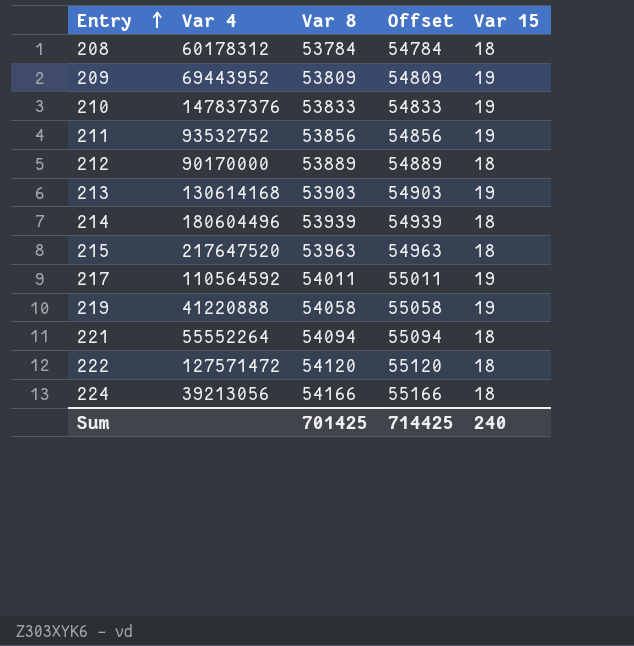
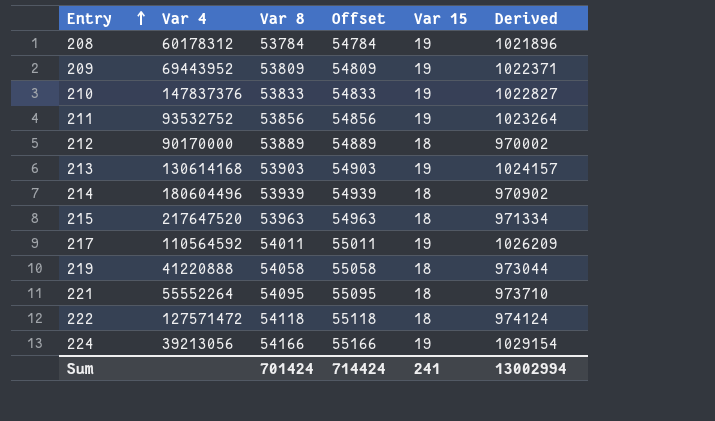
column Derived | formula: none -> [Var 8] * [Var 15]
208 | Var 15: 18 -> 19
219 | Var 15: 19 -> 18
221 | Var 8: 54094 -> 54095
221 | Offset: 55094 -> 55095
222 | Var 8: 54120 -> 54118
222 | Offset: 55120 -> 55118
224 | Var 15: 18 -> 19
Sum | Var 8: 701425 -> 701424
Sum | Offset: 714425 -> 714424
Sum | Var 15: 240 -> 241

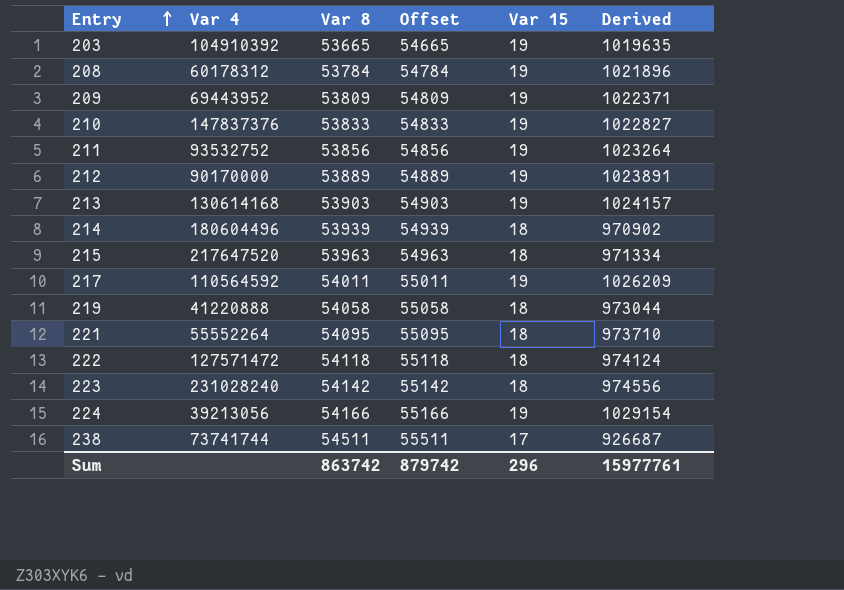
row 203: none -> 104910392 | 53665 | 54665 | 19 | 1019635
212 | Var 15: 18 -> 19
212 | Derived: 970002 -> 1023891
row 223: none -> 231028240 | 54142 | 55142 | 18 | 974556
row 238: none -> 73741744 | 54511 | 55511 | 17 | 926687
Sum | Var 8: 701424 -> 863742
Sum | Offset: 714424 -> 879742
Sum | Var 15: 241 -> 296
Sum | Derived: 13002994 -> 15977761

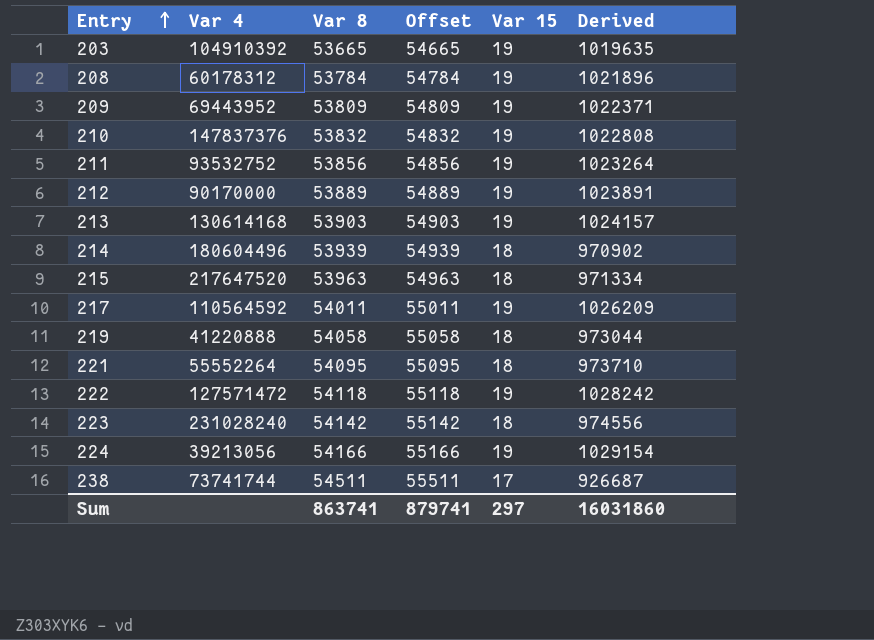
210 | Var 8: 53833 -> 53832
210 | Offset: 54833 -> 54832
210 | Derived: 1022827 -> 1022808
222 | Var 15: 18 -> 19
222 | Derived: 974124 -> 1028242
Sum | Var 8: 863742 -> 863741
Sum | Offset: 879742 -> 879741
Sum | Var 15: 296 -> 297
Sum | Derived: 15977761 -> 16031860

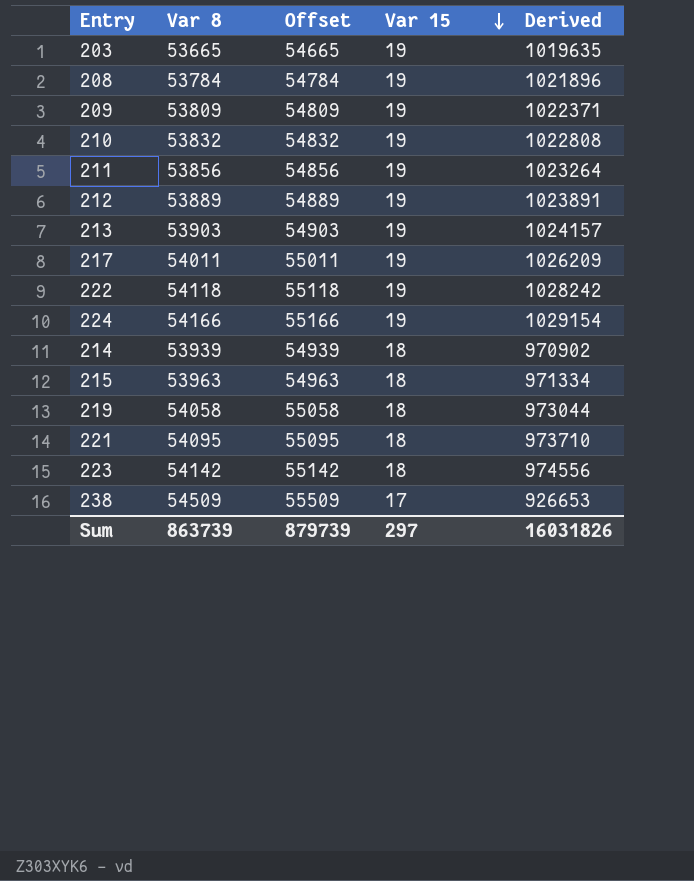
row order: Entry ascending -> Var 15 descending
column Var 4 | position: 2 -> none
238 | Var 8: 54511 -> 54509
238 | Offset: 55511 -> 55509
238 | Derived: 926687 -> 926653
Sum | Var 8: 863741 -> 863739
Sum | Offset: 879741 -> 879739
Sum | Derived: 16031860 -> 16031826

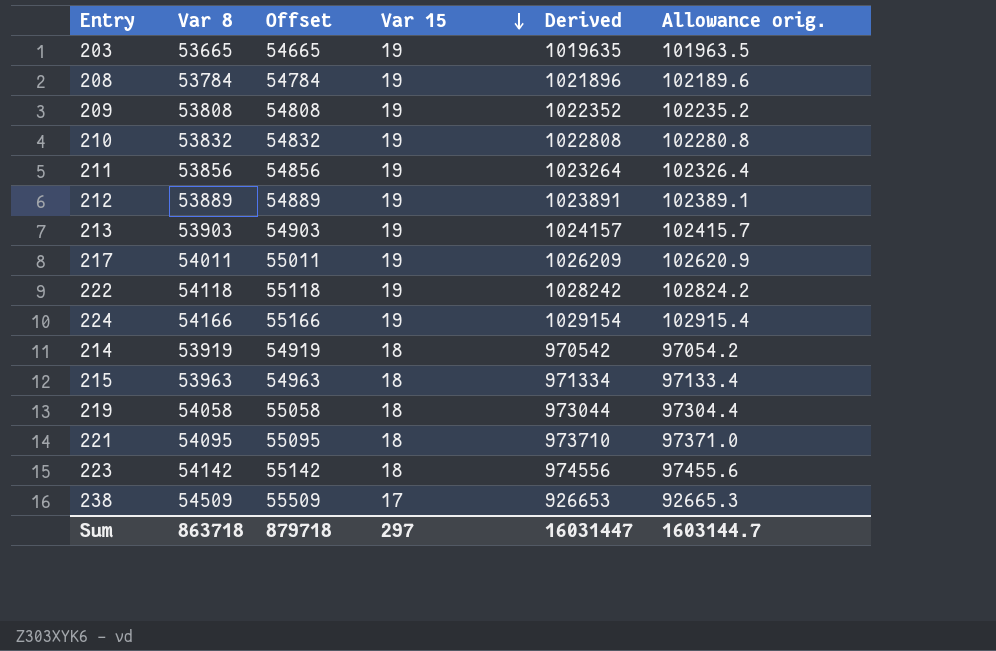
column Allowance orig. | formula: none -> [Derived] * 0.1
209 | Var 8: 53809 -> 53808
209 | Offset: 54809 -> 54808
209 | Derived: 1022371 -> 1022352
214 | Var 8: 53939 -> 53919
214 | Offset: 54939 -> 54919
214 | Derived: 970902 -> 970542
Sum | Var 8: 863739 -> 863718
Sum | Offset: 879739 -> 879718
Sum | Derived: 16031826 -> 16031447

